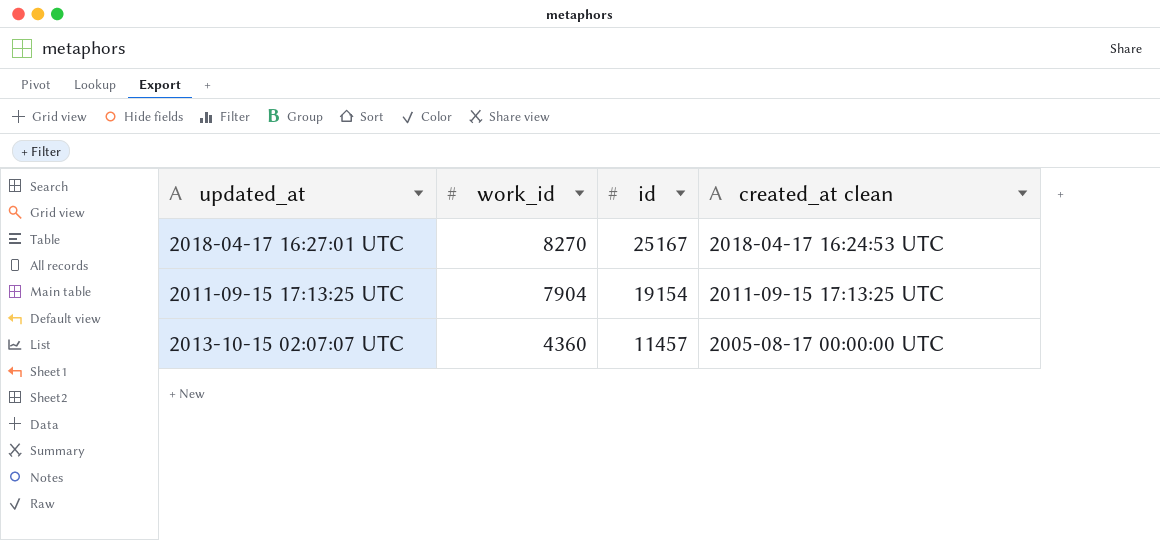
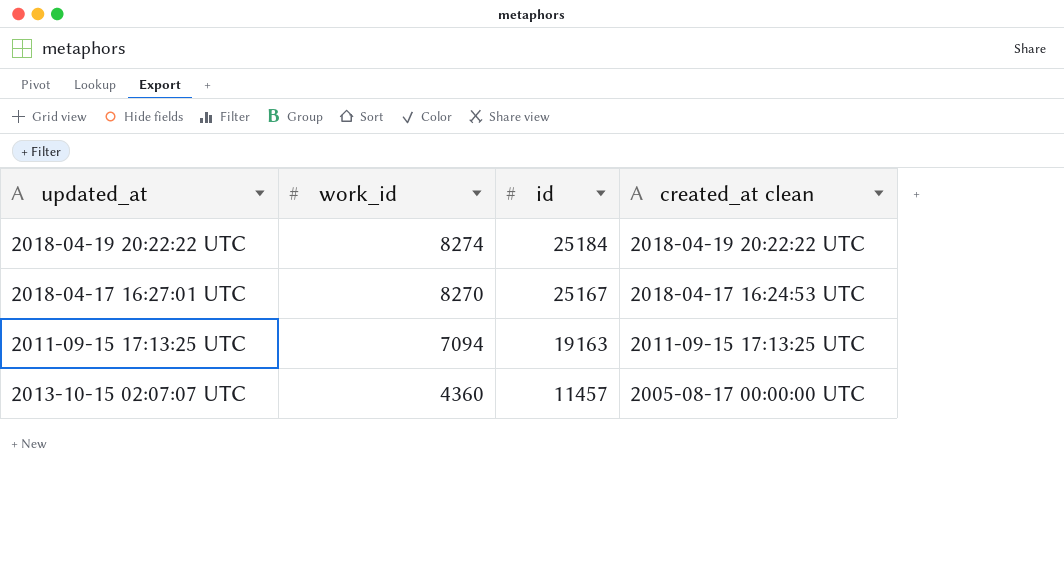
row 2018-04-19 20:22:22 UTC: none -> 8274 | 25184 | 2018-04-19 20:22:22 UTC
2011-09-15 17:13:25 UTC | work_id: 7904 -> 7094
2011-09-15 17:13:25 UTC | id: 19154 -> 19163

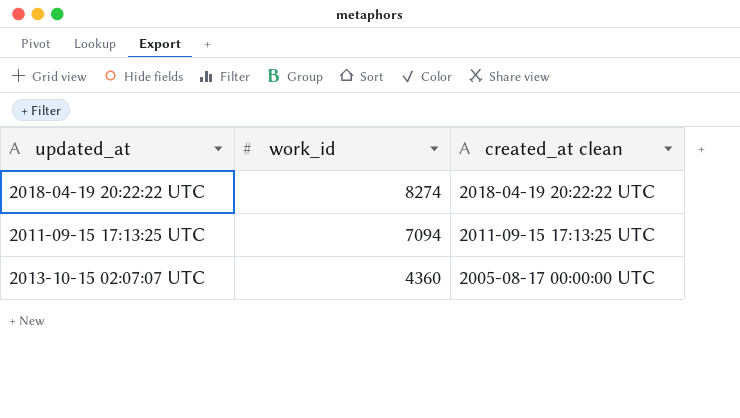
column id | position: 3 -> none
row 2018-04-17 16:27:01 UTC: 8270 | 25167 | 2018-04-17 16:24:53 UTC -> none

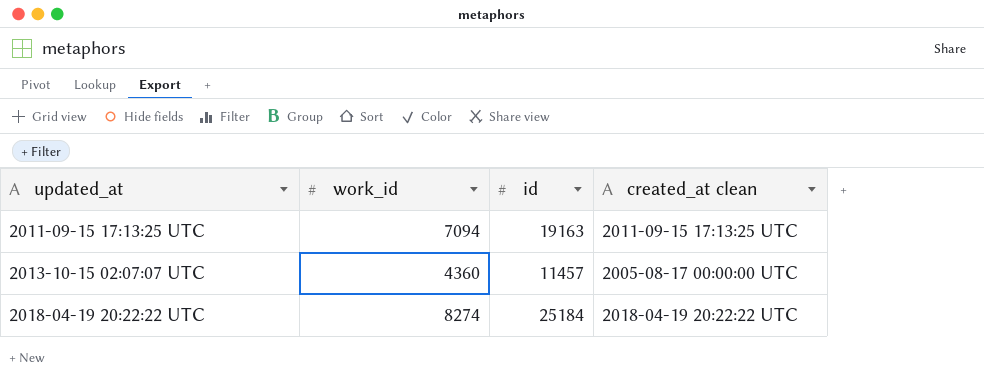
row order: work_id descending -> updated_at ascending
column id | position: none -> 3

